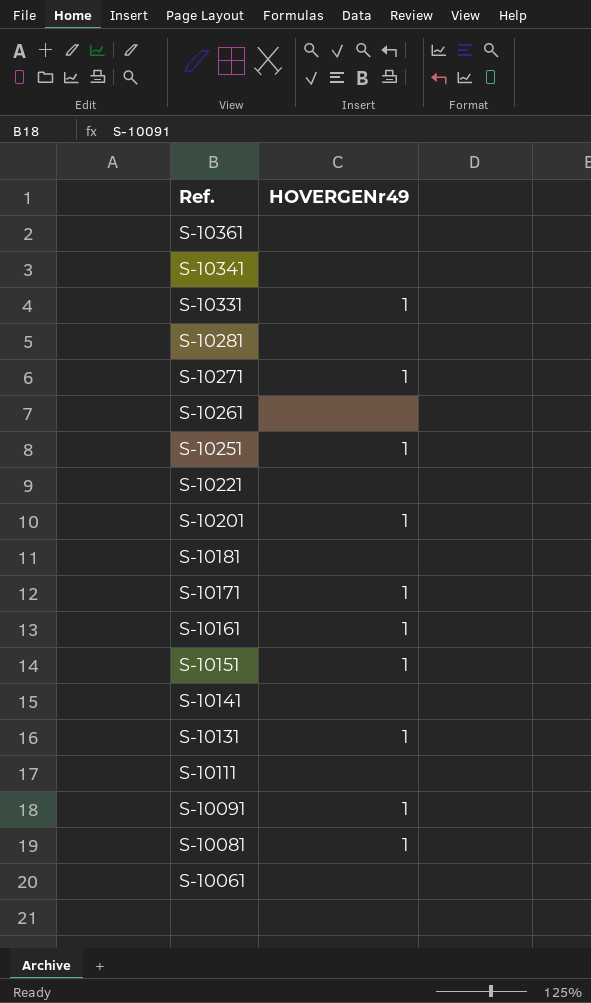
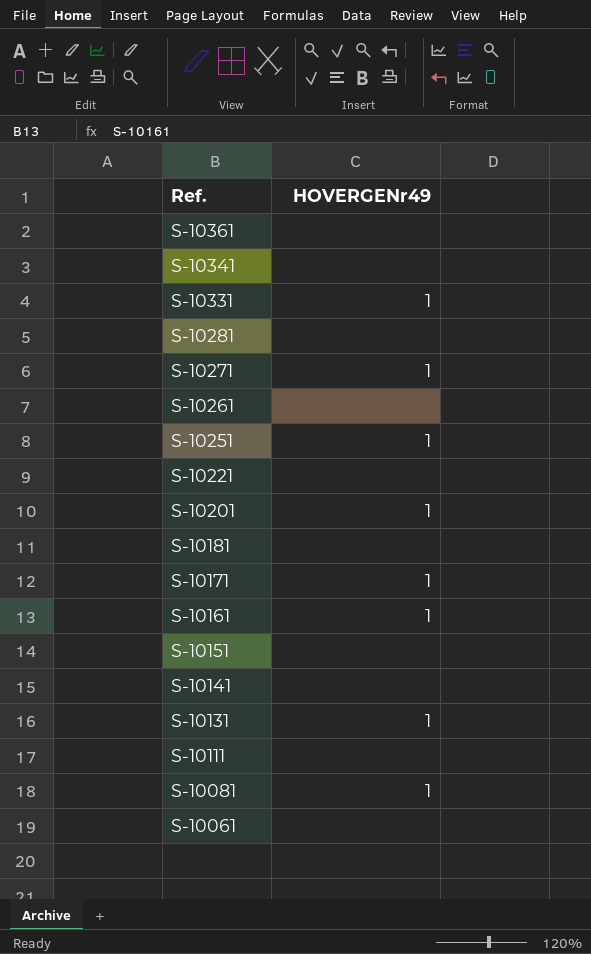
row S-10091: 1 -> none
S-10151 | HOVERGENr49: 1 -> none

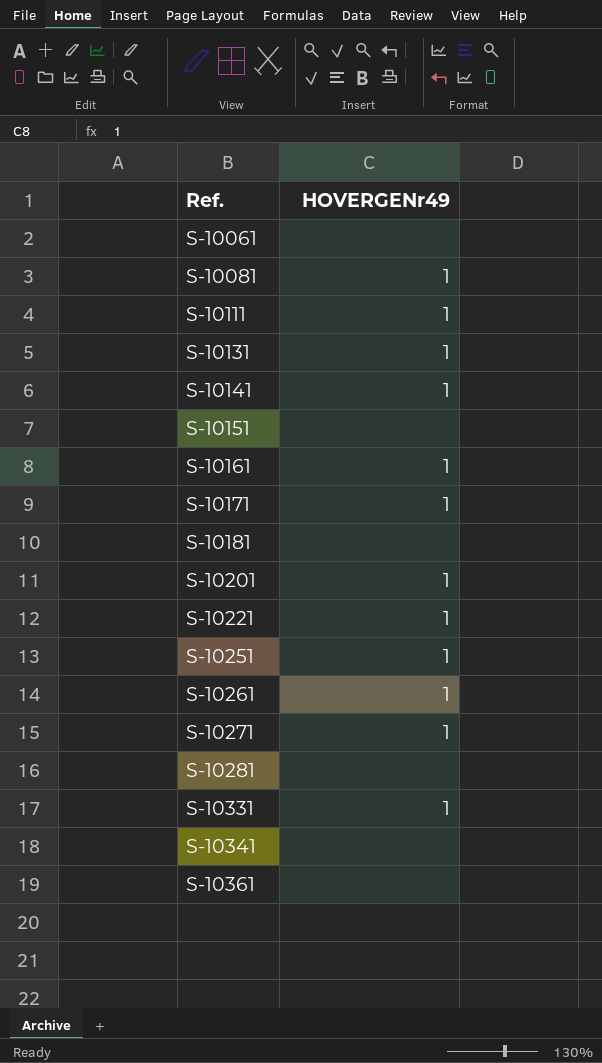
row order: Ref. descending -> Ref. ascending
S-10111 | HOVERGENr49: none -> 1
S-10141 | HOVERGENr49: none -> 1
S-10221 | HOVERGENr49: none -> 1
S-10261 | HOVERGENr49: none -> 1

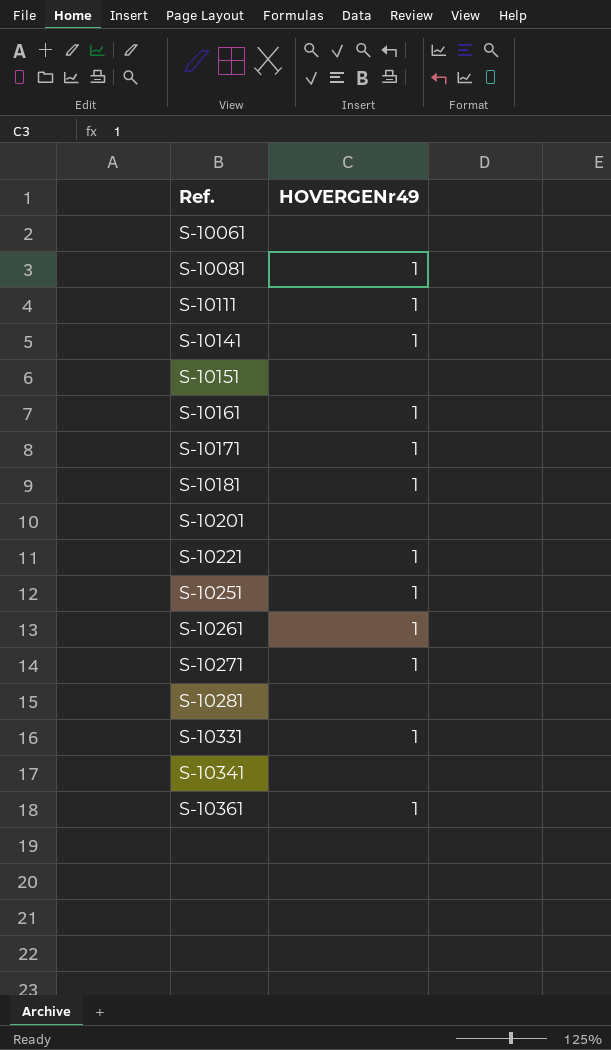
row S-10131: 1 -> none
S-10181 | HOVERGENr49: none -> 1
S-10201 | HOVERGENr49: 1 -> none
S-10361 | HOVERGENr49: none -> 1

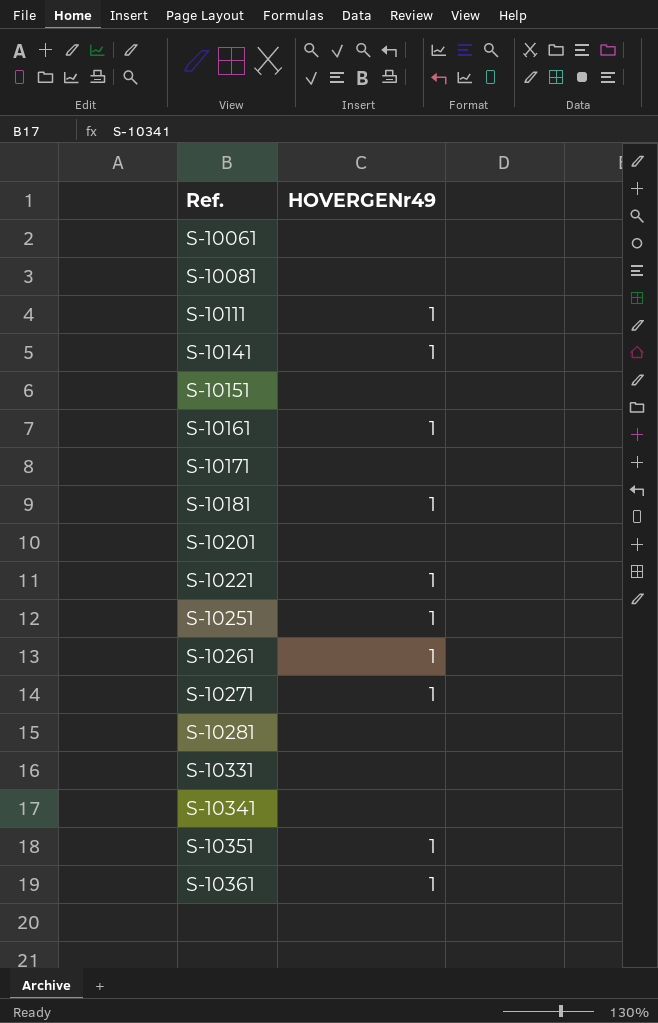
S-10081 | HOVERGENr49: 1 -> none
S-10171 | HOVERGENr49: 1 -> none
S-10331 | HOVERGENr49: 1 -> none
row S-10351: none -> 1

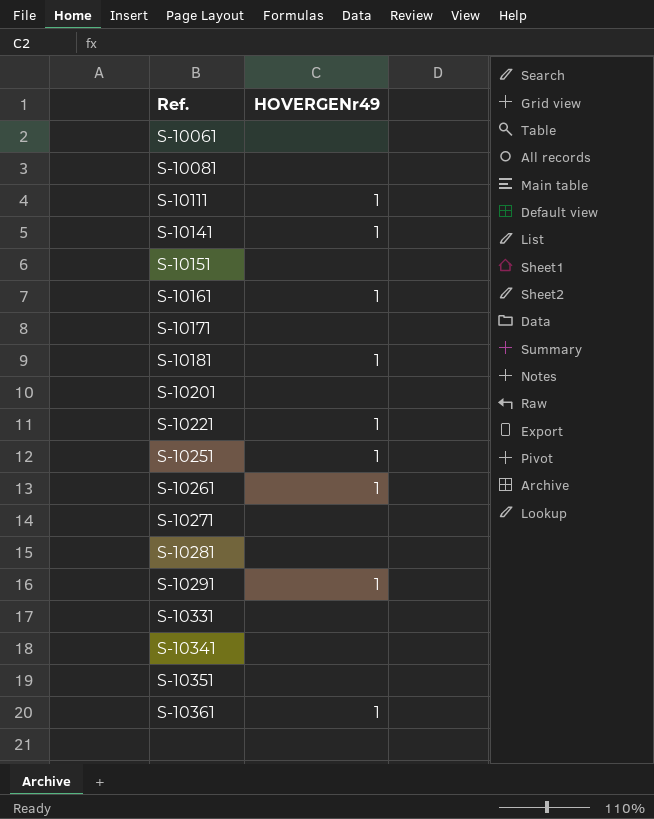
S-10271 | HOVERGENr49: 1 -> none
row S-10291: none -> 1
S-10351 | HOVERGENr49: 1 -> none

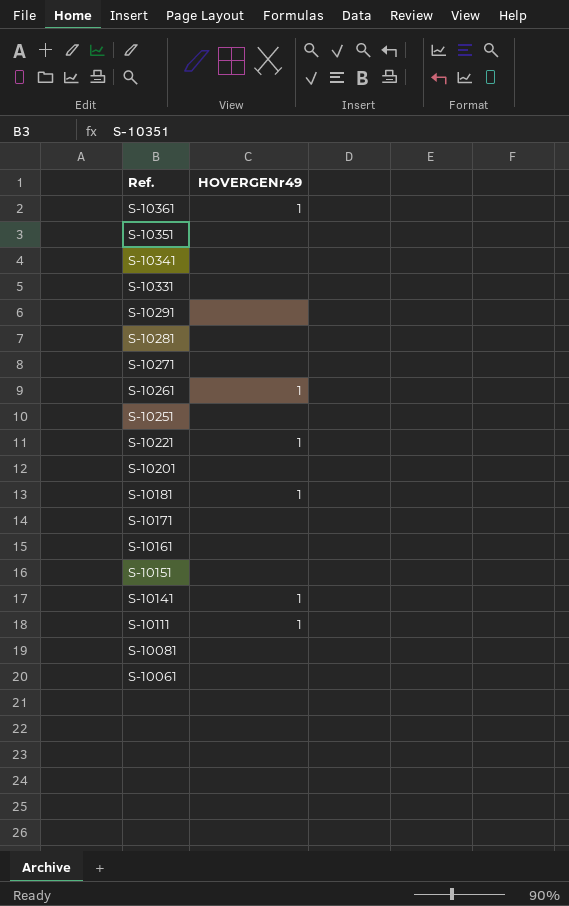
row order: Ref. ascending -> Ref. descending
S-10291 | HOVERGENr49: 1 -> none
S-10251 | HOVERGENr49: 1 -> none
S-10161 | HOVERGENr49: 1 -> none

